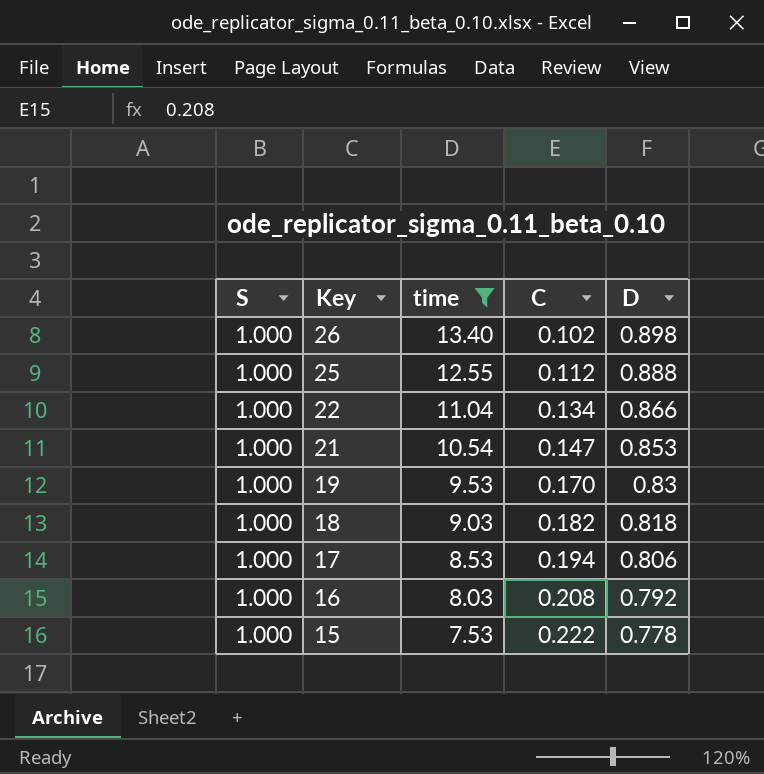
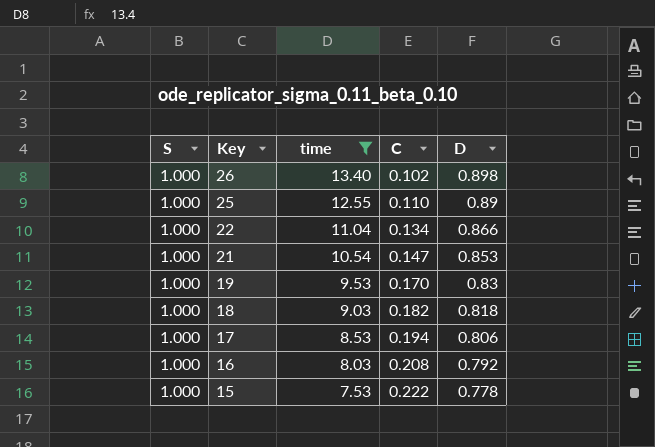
25 | C: 0.112 -> 0.110
25 | D: 0.888 -> 0.89

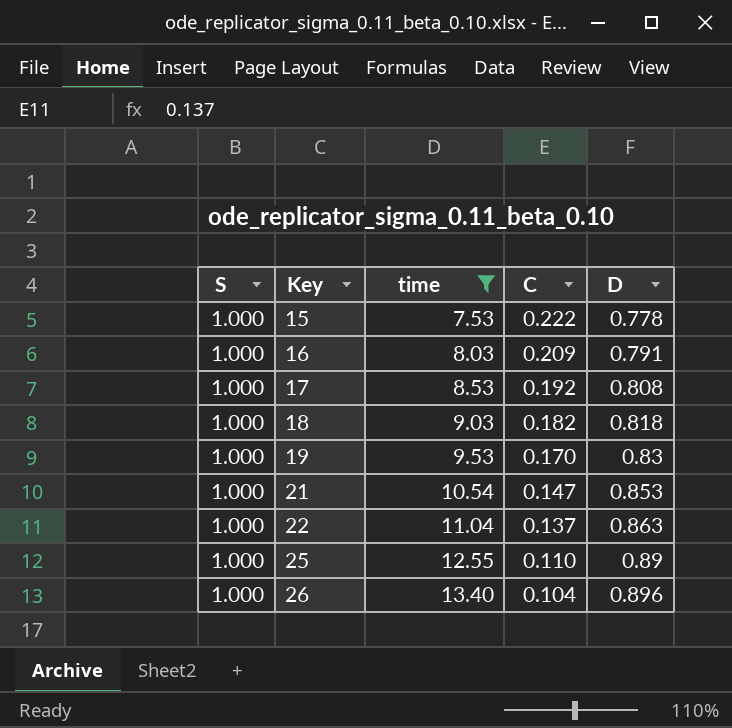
row order: Key descending -> Key ascending
16 | C: 0.208 -> 0.209
16 | D: 0.792 -> 0.791
17 | C: 0.194 -> 0.192
17 | D: 0.806 -> 0.808
22 | C: 0.134 -> 0.137
22 | D: 0.866 -> 0.863
26 | C: 0.102 -> 0.104
26 | D: 0.898 -> 0.896

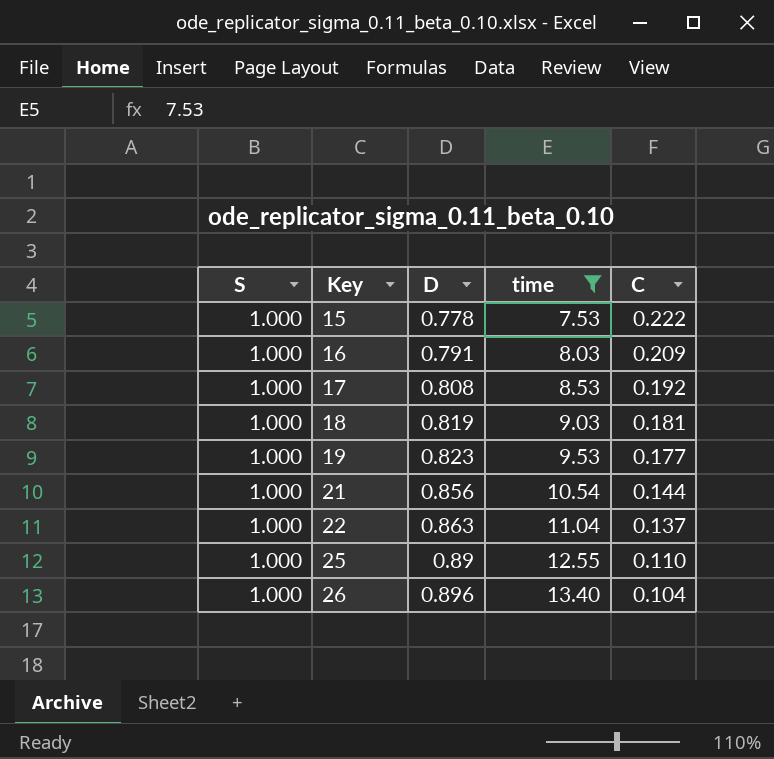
column D | position: 5 -> 3
18 | D: 0.818 -> 0.819
18 | C: 0.182 -> 0.181
19 | D: 0.83 -> 0.823
19 | C: 0.170 -> 0.177
21 | D: 0.853 -> 0.856
21 | C: 0.147 -> 0.144

